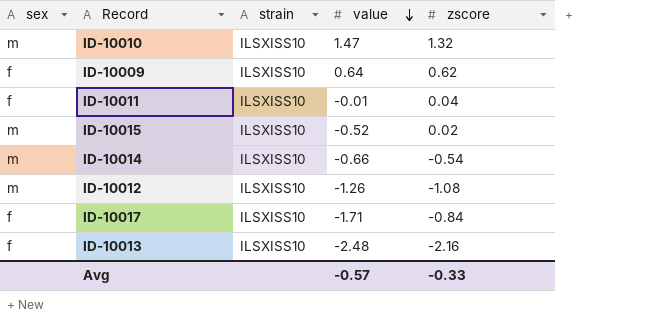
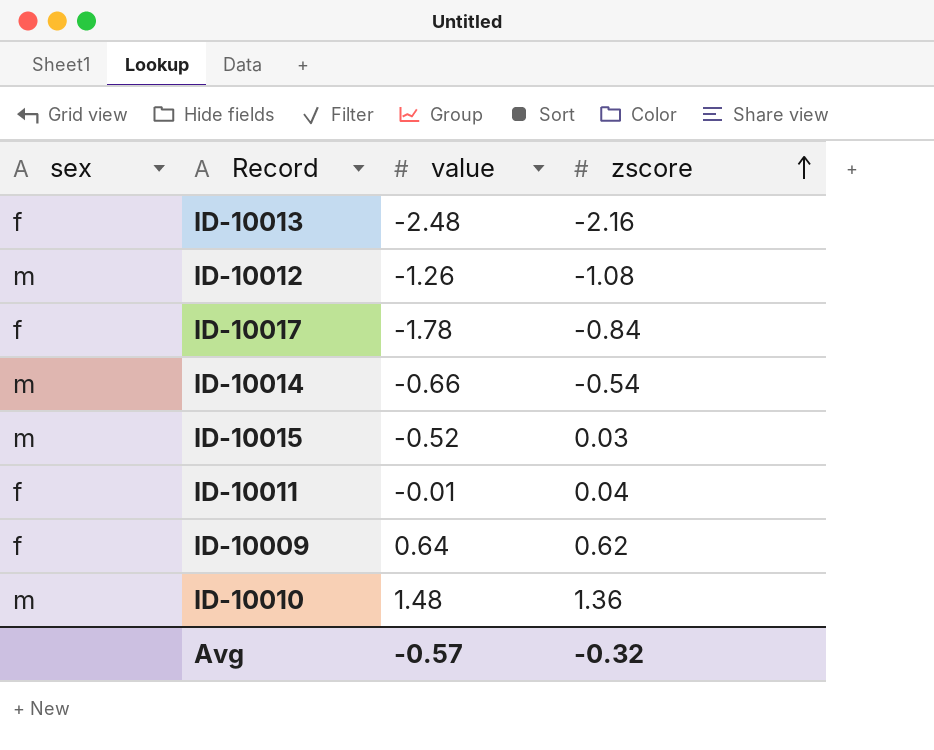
row order: value descending -> zscore ascending
column strain | position: 3 -> none
ID-10017 | value: -1.71 -> -1.78
ID-10015 | zscore: 0.02 -> 0.03
ID-10010 | value: 1.47 -> 1.48
ID-10010 | zscore: 1.32 -> 1.36
Avg | zscore: -0.33 -> -0.32

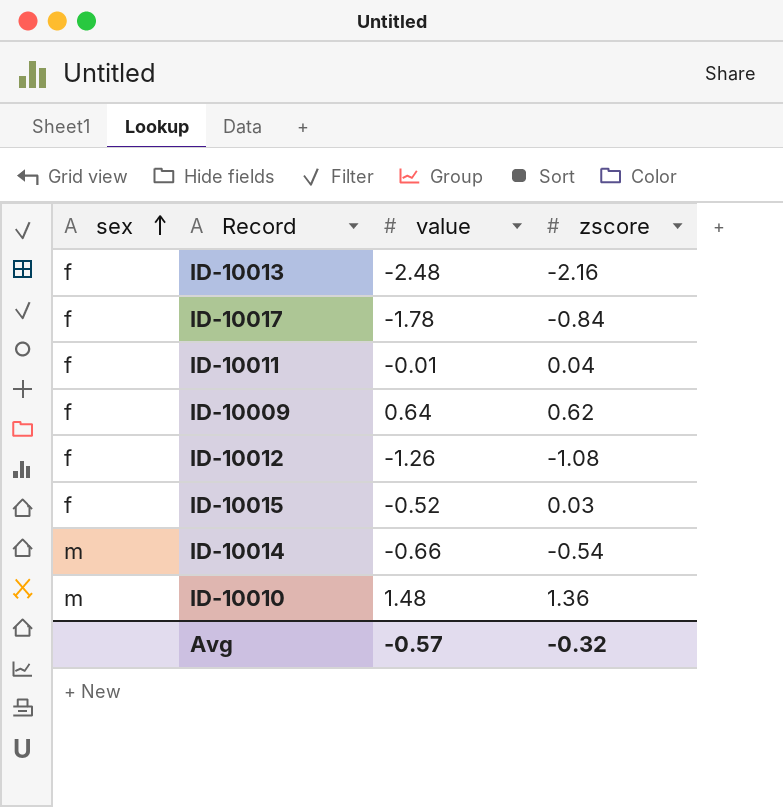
row order: zscore ascending -> sex ascending
ID-10012 | sex: m -> f
ID-10015 | sex: m -> f

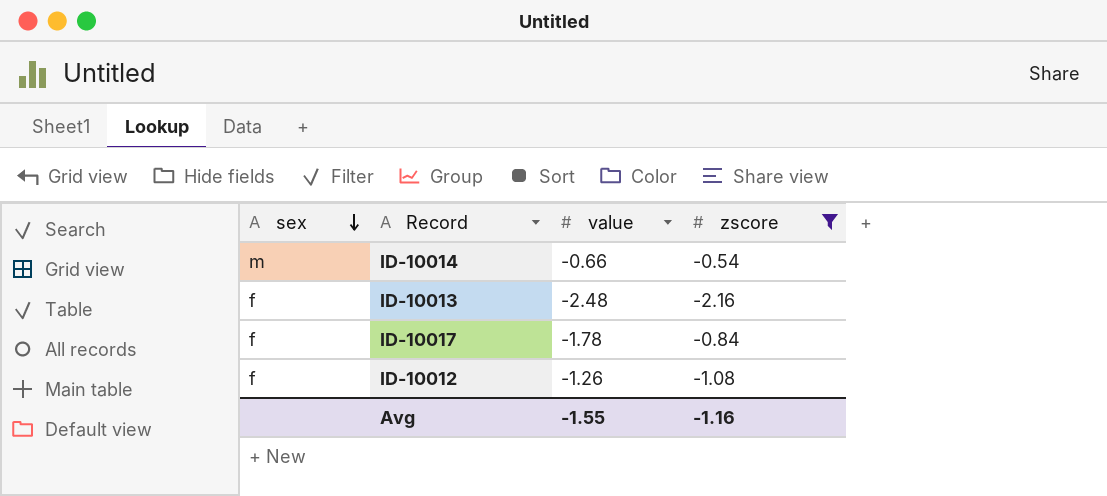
filter: none -> zscore <= -0.54
row order: sex ascending -> sex descending
Avg | value: -0.57 -> -1.55
Avg | zscore: -0.32 -> -1.16

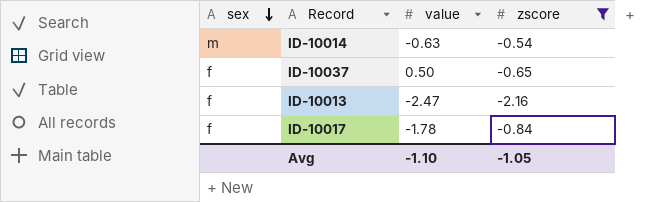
row ID-10012: f | -1.26 | -1.08 -> none
ID-10014 | value: -0.66 -> -0.63
row ID-10037: none -> f | 0.50 | -0.65
ID-10013 | value: -2.48 -> -2.47
Avg | value: -1.55 -> -1.10
Avg | zscore: -1.16 -> -1.05

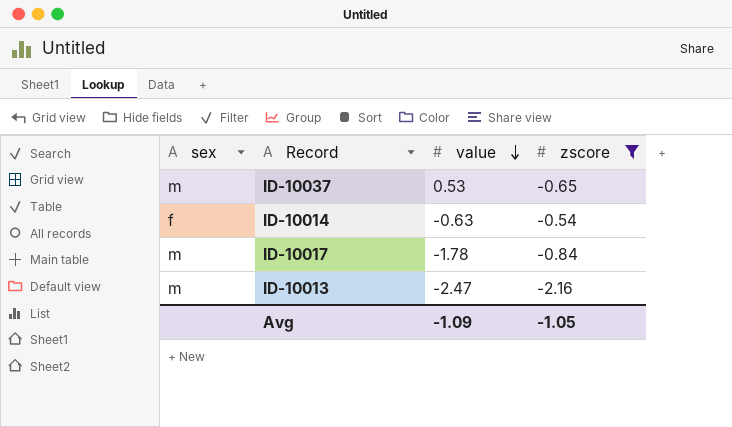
row order: sex descending -> value descending
ID-10037 | sex: f -> m
ID-10037 | value: 0.50 -> 0.53
ID-10014 | sex: m -> f
ID-10017 | sex: f -> m
ID-10013 | sex: f -> m
Avg | value: -1.10 -> -1.09

